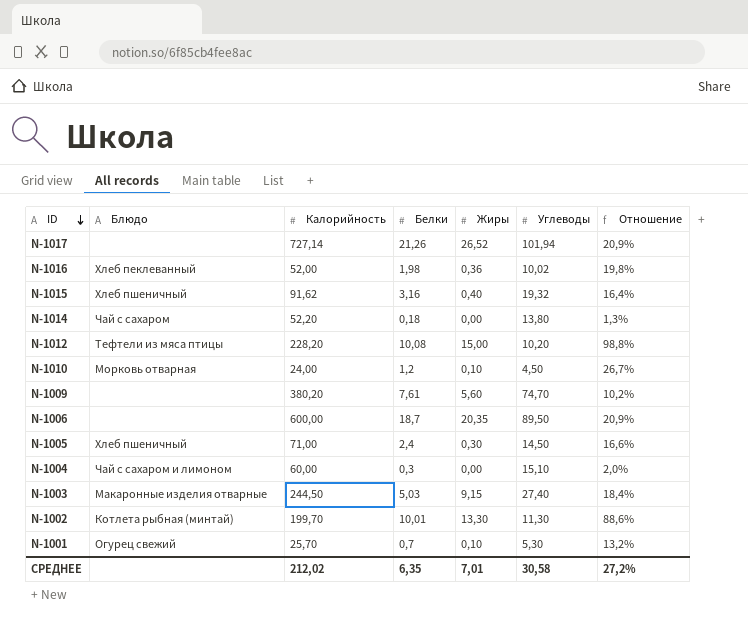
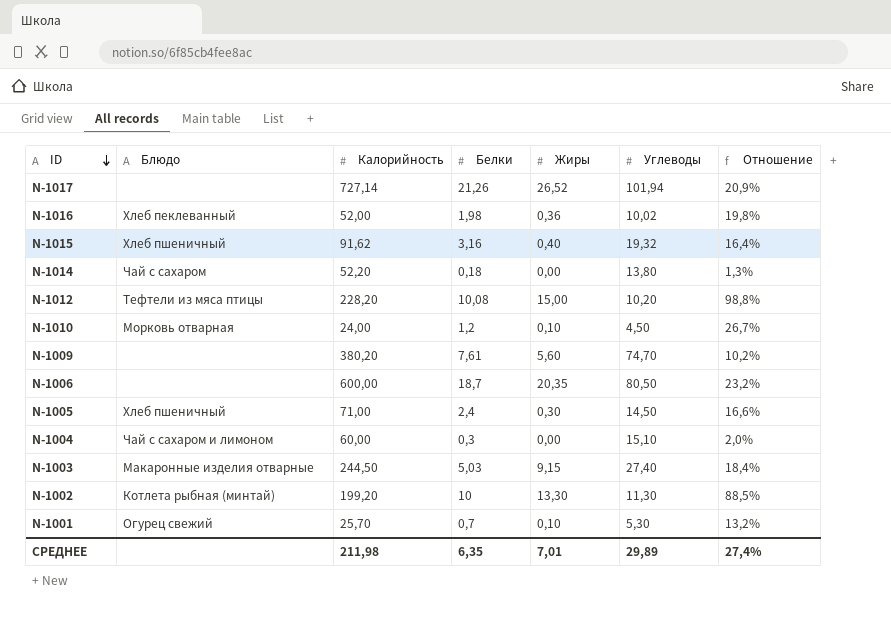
N-1006 | Углеводы: 89,50 -> 80,50
N-1006 | Отношение: 20,9% -> 23,2%
N-1002 | Калорийность: 199,70 -> 199,20
N-1002 | Белки: 10,01 -> 10
N-1002 | Отношение: 88,6% -> 88,5%
СРЕДНЕЕ | Калорийность: 212,02 -> 211,98
СРЕДНЕЕ | Углеводы: 30,58 -> 29,89
СРЕДНЕЕ | Отношение: 27,2% -> 27,4%

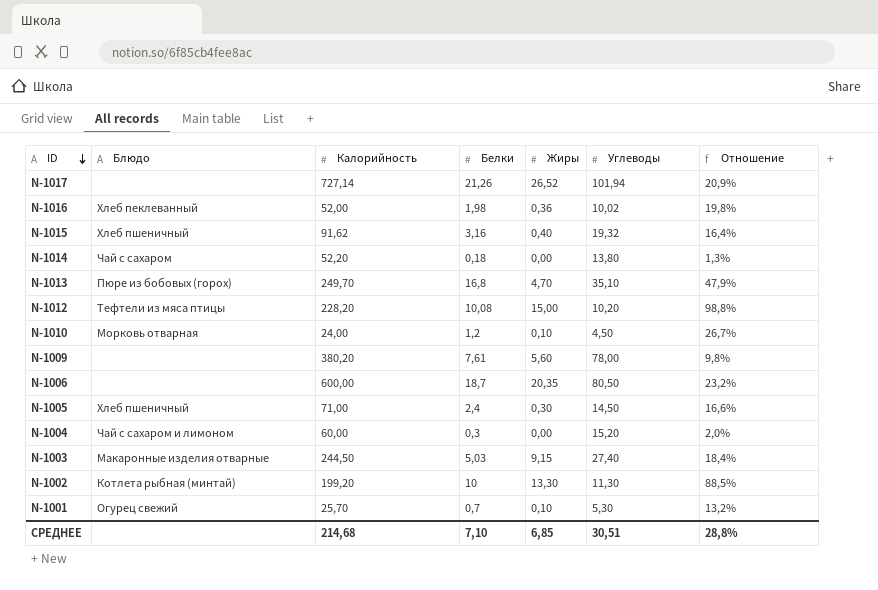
row N-1013: none -> Пюре из бобовых (горох) | 249,70 | 16,8 | 4,70 | 35,10 | 47,9%
N-1009 | Углеводы: 74,70 -> 78,00
N-1009 | Отношение: 10,2% -> 9,8%
N-1004 | Углеводы: 15,10 -> 15,20
СРЕДНЕЕ | Калорийность: 211,98 -> 214,68
СРЕДНЕЕ | Белки: 6,35 -> 7,10
СРЕДНЕЕ | Жиры: 7,01 -> 6,85
СРЕДНЕЕ | Углеводы: 29,89 -> 30,51
СРЕДНЕЕ | Отношение: 27,4% -> 28,8%

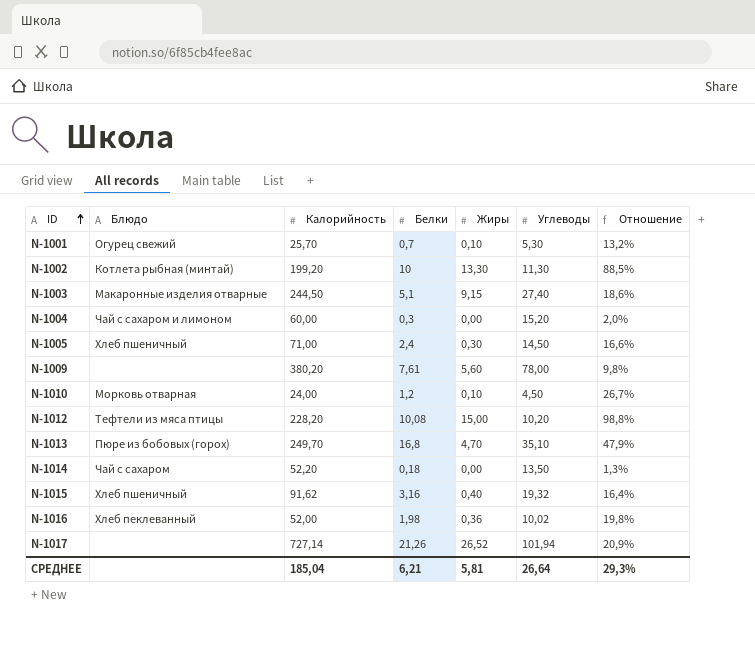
row order: ID descending -> ID ascending
row N-1006: none | 600,00 | 18,7 | 20,35 | 80,50 | 23,2% -> none
N-1003 | Белки: 5,03 -> 5,1
N-1003 | Отношение: 18,4% -> 18,6%
N-1014 | Углеводы: 13,80 -> 13,50
СРЕДНЕЕ | Калорийность: 214,68 -> 185,04
СРЕДНЕЕ | Белки: 7,10 -> 6,21
СРЕДНЕЕ | Жиры: 6,85 -> 5,81
СРЕДНЕЕ | Углеводы: 30,51 -> 26,64
СРЕДНЕЕ | Отношение: 28,8% -> 29,3%

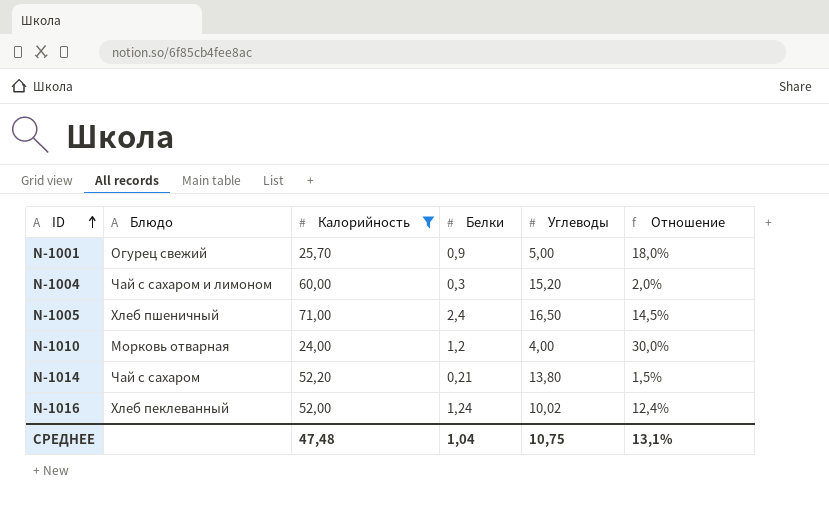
filter: none -> Калорийность <= 71,00
column Жиры | position: 5 -> none
N-1001 | Белки: 0,7 -> 0,9
N-1001 | Углеводы: 5,30 -> 5,00
N-1001 | Отношение: 13,2% -> 18,0%
N-1005 | Углеводы: 14,50 -> 16,50
N-1005 | Отношение: 16,6% -> 14,5%
N-1010 | Углеводы: 4,50 -> 4,00
N-1010 | Отношение: 26,7% -> 30,0%
N-1014 | Белки: 0,18 -> 0,21
N-1014 | Углеводы: 13,50 -> 13,80
N-1014 | Отношение: 1,3% -> 1,5%
N-1016 | Белки: 1,98 -> 1,24
N-1016 | Отношение: 19,8% -> 12,4%
СРЕДНЕЕ | Калорийность: 185,04 -> 47,48
СРЕДНЕЕ | Белки: 6,21 -> 1,04
СРЕДНЕЕ | Углеводы: 26,64 -> 10,75
СРЕДНЕЕ | Отношение: 29,3% -> 13,1%

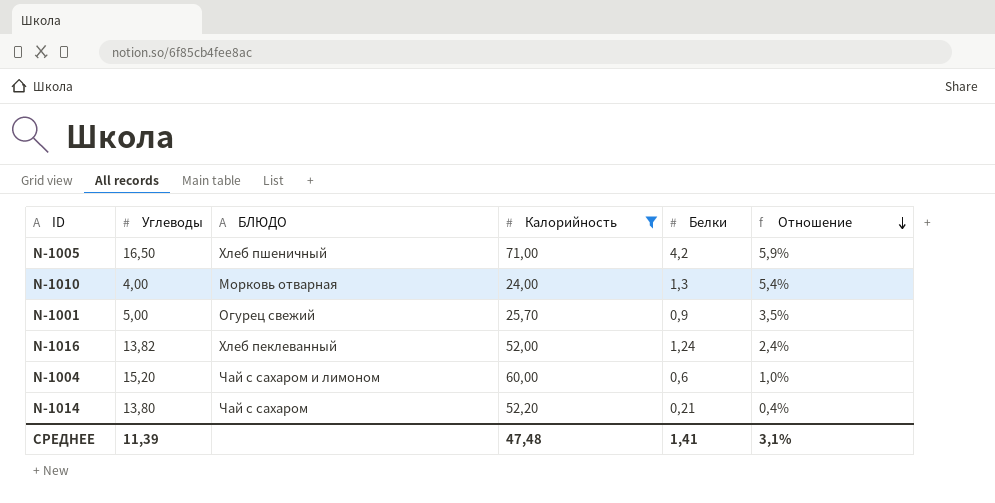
row order: ID ascending -> Отношение descending
column Углеводы | position: 5 -> 2
column name: Блюдо -> БЛЮДО
column Отношение | formula: [Белки] / [Углеводы] -> [Белки] / [Калорийность]
N-1005 | Белки: 2,4 -> 4,2
N-1010 | Белки: 1,2 -> 1,3
N-1016 | Углеводы: 10,02 -> 13,82
N-1004 | Белки: 0,3 -> 0,6
СРЕДНЕЕ | Углеводы: 10,75 -> 11,39
СРЕДНЕЕ | Белки: 1,04 -> 1,41
СРЕДНЕЕ | Отношение: 13,1% -> 3,1%

